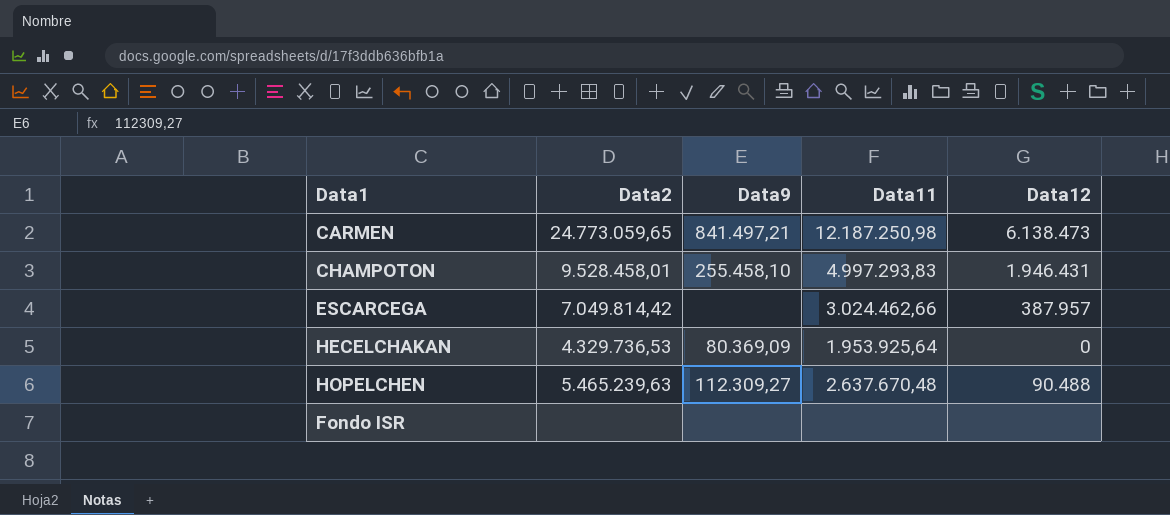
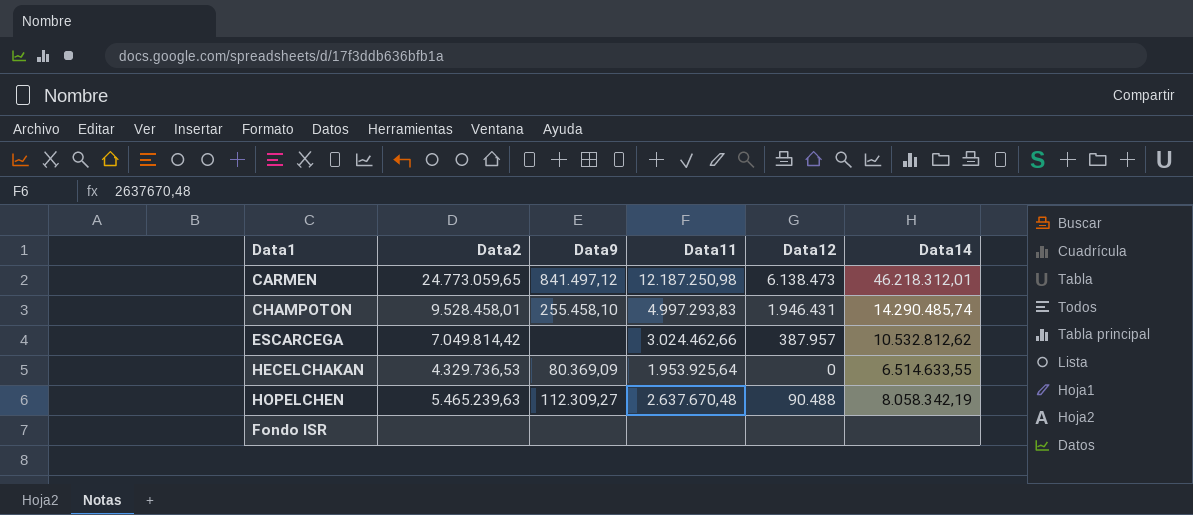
column Data14 | position: none -> 6
CARMEN | Data9: 841.497,21 -> 841.497,12

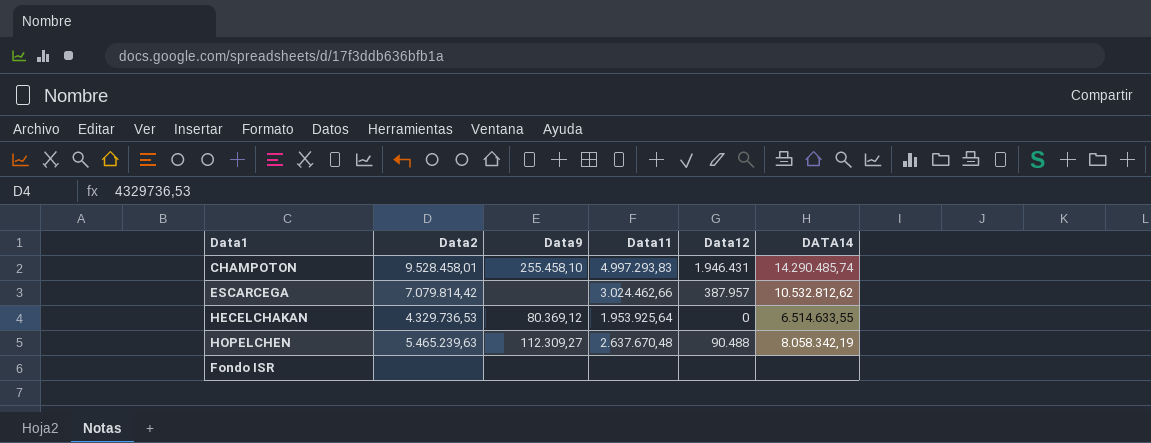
column name: Data14 -> DATA14
row CARMEN: 24.773.059,65 | 841.497,12 | 12.187.250,98 | 6.138.473 | 46.218.312,01 -> none
ESCARCEGA | Data2: 7.049.814,42 -> 7.079.814,42
HECELCHAKAN | Data9: 80.369,09 -> 80.369,12

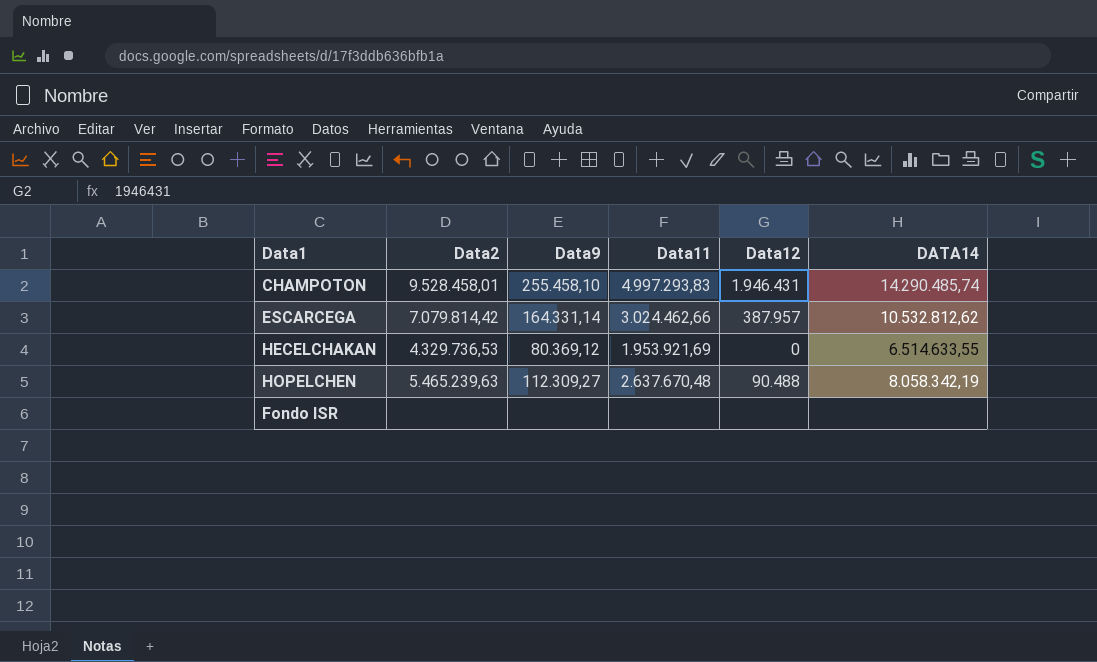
ESCARCEGA | Data9: none -> 164.331,14
HECELCHAKAN | Data11: 1.953.925,64 -> 1.953.921,69

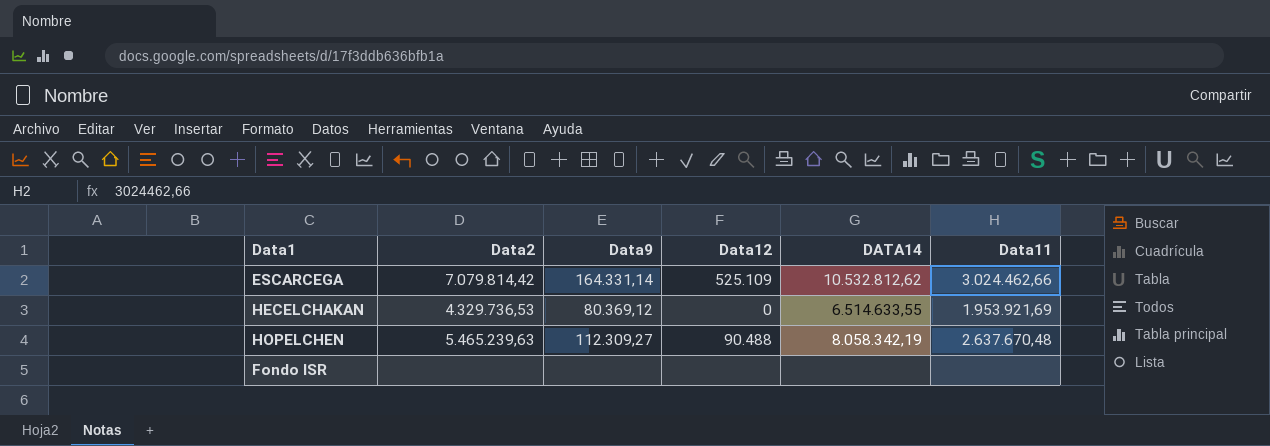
column Data11 | position: 4 -> 6
row CHAMPOTON: 9.528.458,01 | 255.458,10 | 4.997.293,83 | 1.946.431 | 14.290.485,74 -> none
ESCARCEGA | Data12: 387.957 -> 525.109

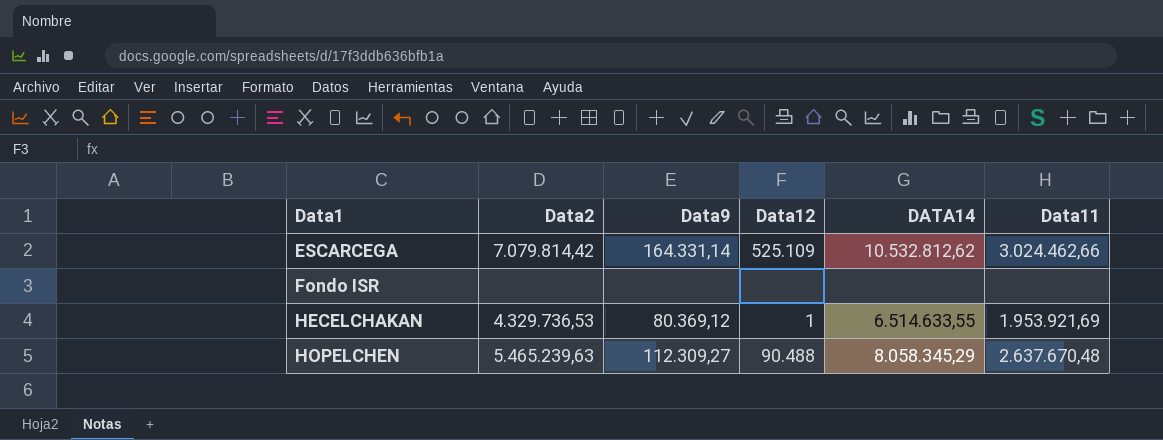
row order: none -> Data1 ascending
HECELCHAKAN | Data12: 0 -> 1
HOPELCHEN | DATA14: 8.058.342,19 -> 8.058.345,29

